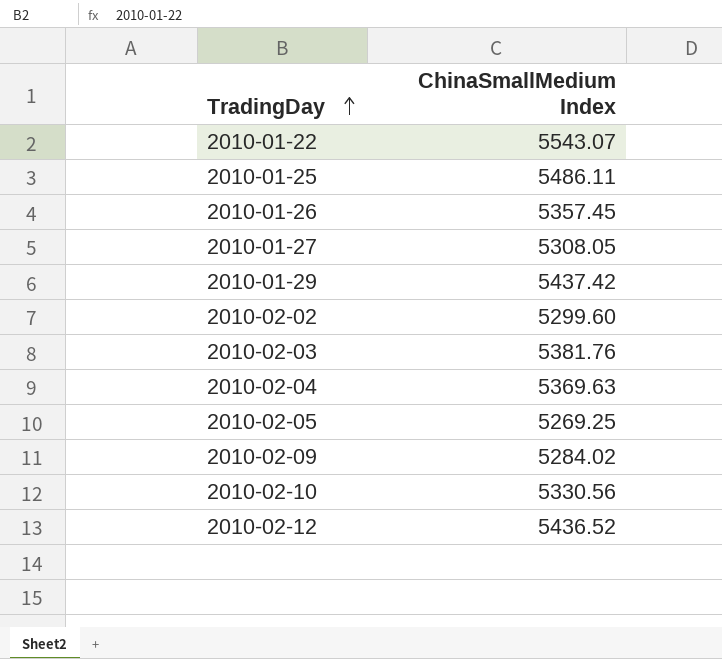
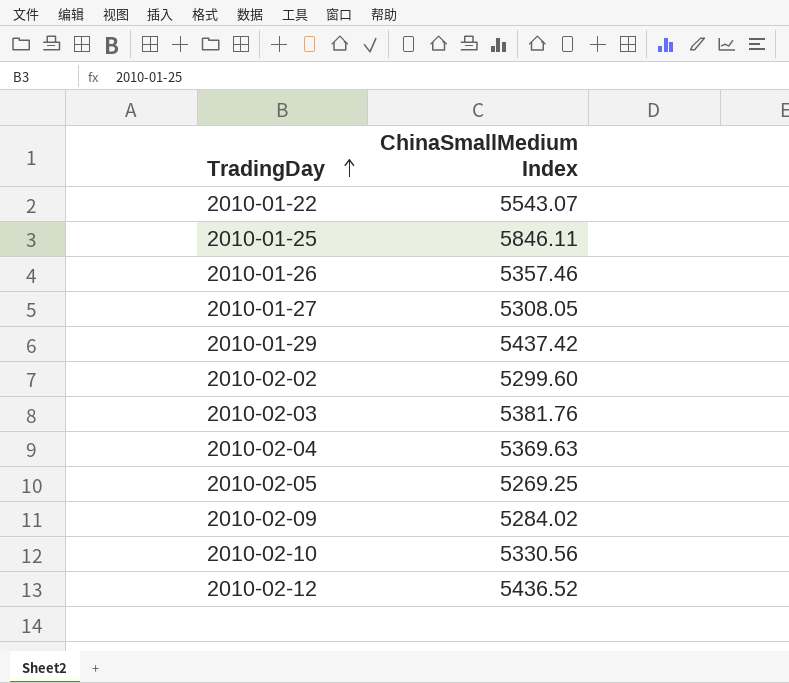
2010-01-25 | ChinaSmallMedium Index: 5486.11 -> 5846.11
2010-01-26 | ChinaSmallMedium Index: 5357.45 -> 5357.46

